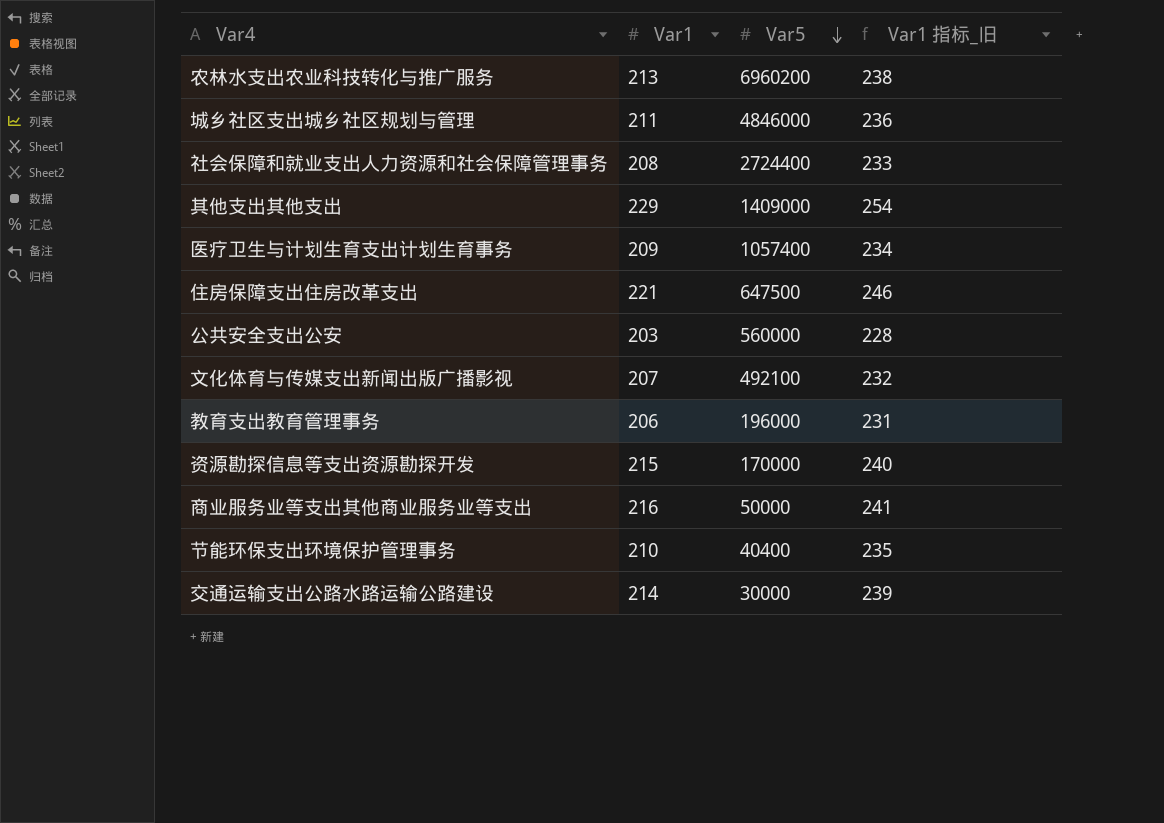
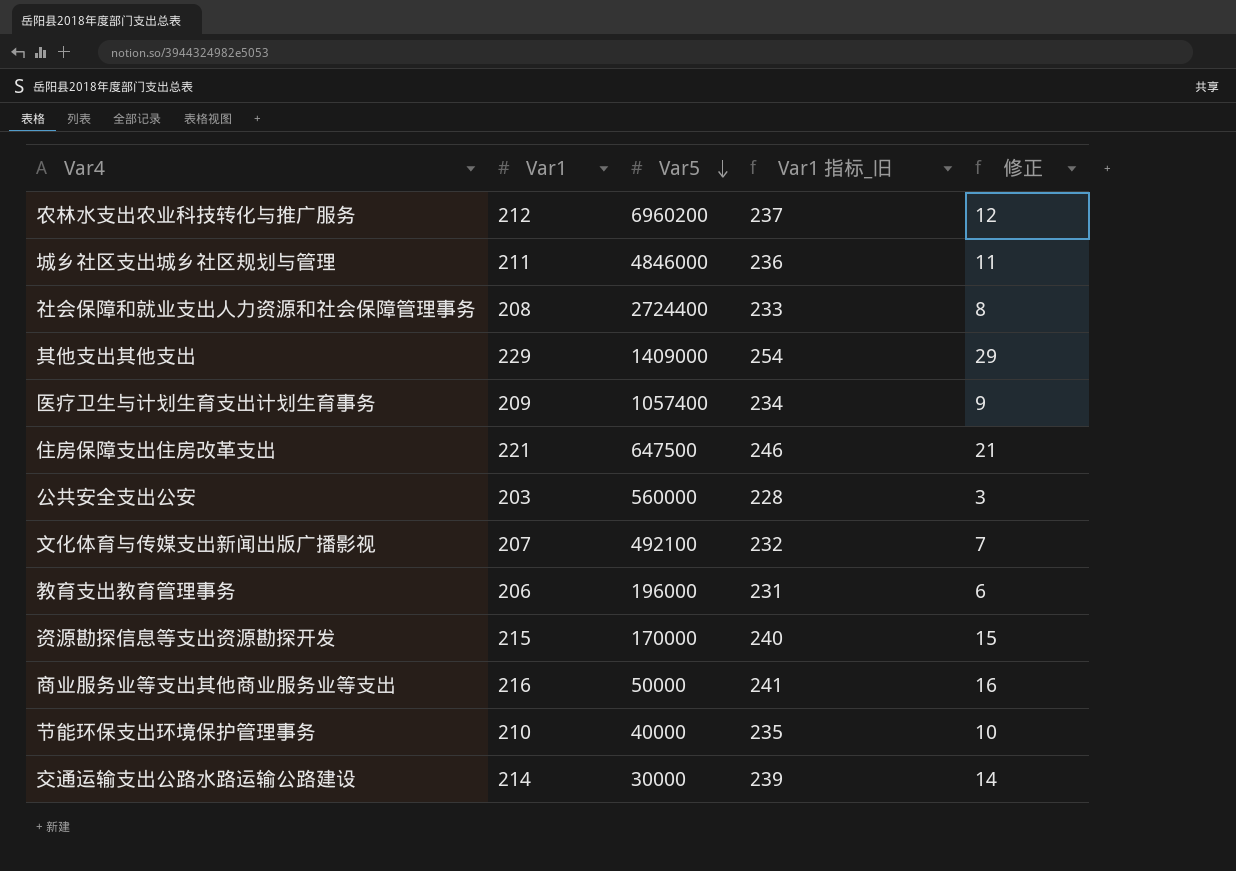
column 修正 | formula: none -> [Var1] - 200
农林水支出农业科技转化与推广服务 | Var1: 213 -> 212
农林水支出农业科技转化与推广服务 | Var1 指标_旧: 238 -> 237
节能环保支出环境保护管理事务 | Var5: 40400 -> 40000

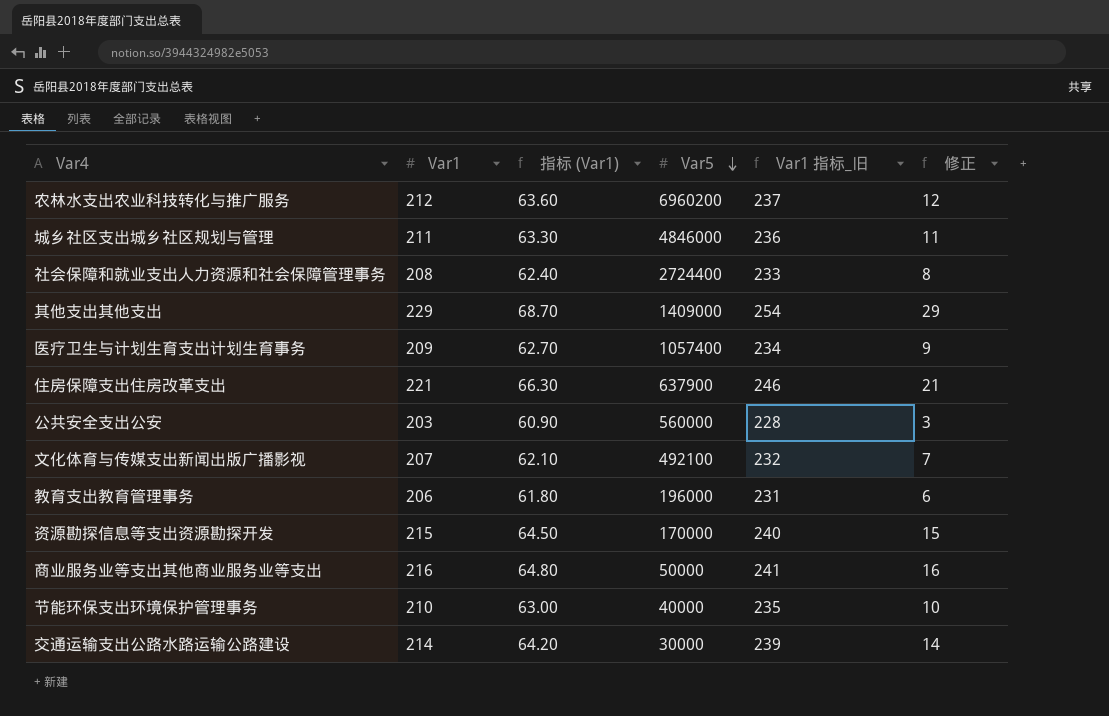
column 指标 (Var1) | formula: none -> [Var1] * 0.3
住房保障支出住房改革支出 | Var5: 647500 -> 637900

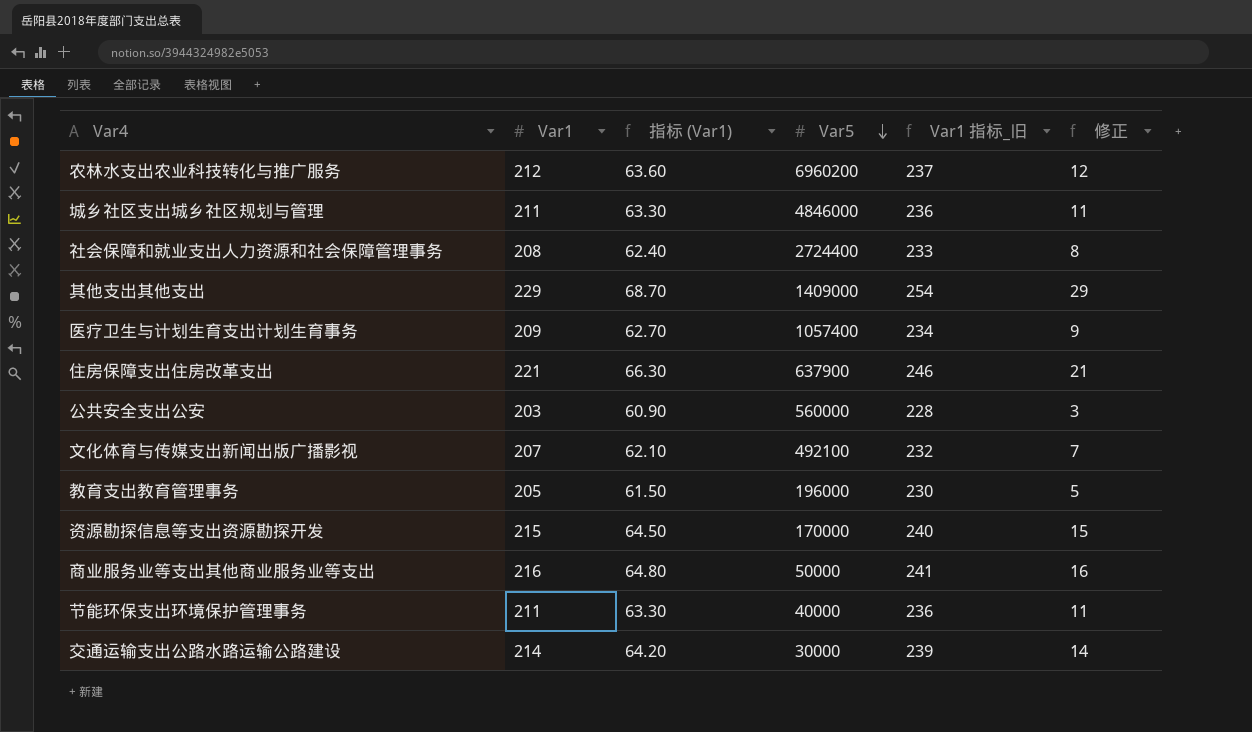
教育支出教育管理事务 | Var1: 206 -> 205
教育支出教育管理事务 | 指标 (Var1): 61.80 -> 61.50
教育支出教育管理事务 | Var1 指标_旧: 231 -> 230
教育支出教育管理事务 | 修正: 6 -> 5
节能环保支出环境保护管理事务 | Var1: 210 -> 211
节能环保支出环境保护管理事务 | 指标 (Var1): 63.00 -> 63.30
节能环保支出环境保护管理事务 | Var1 指标_旧: 235 -> 236
节能环保支出环境保护管理事务 | 修正: 10 -> 11

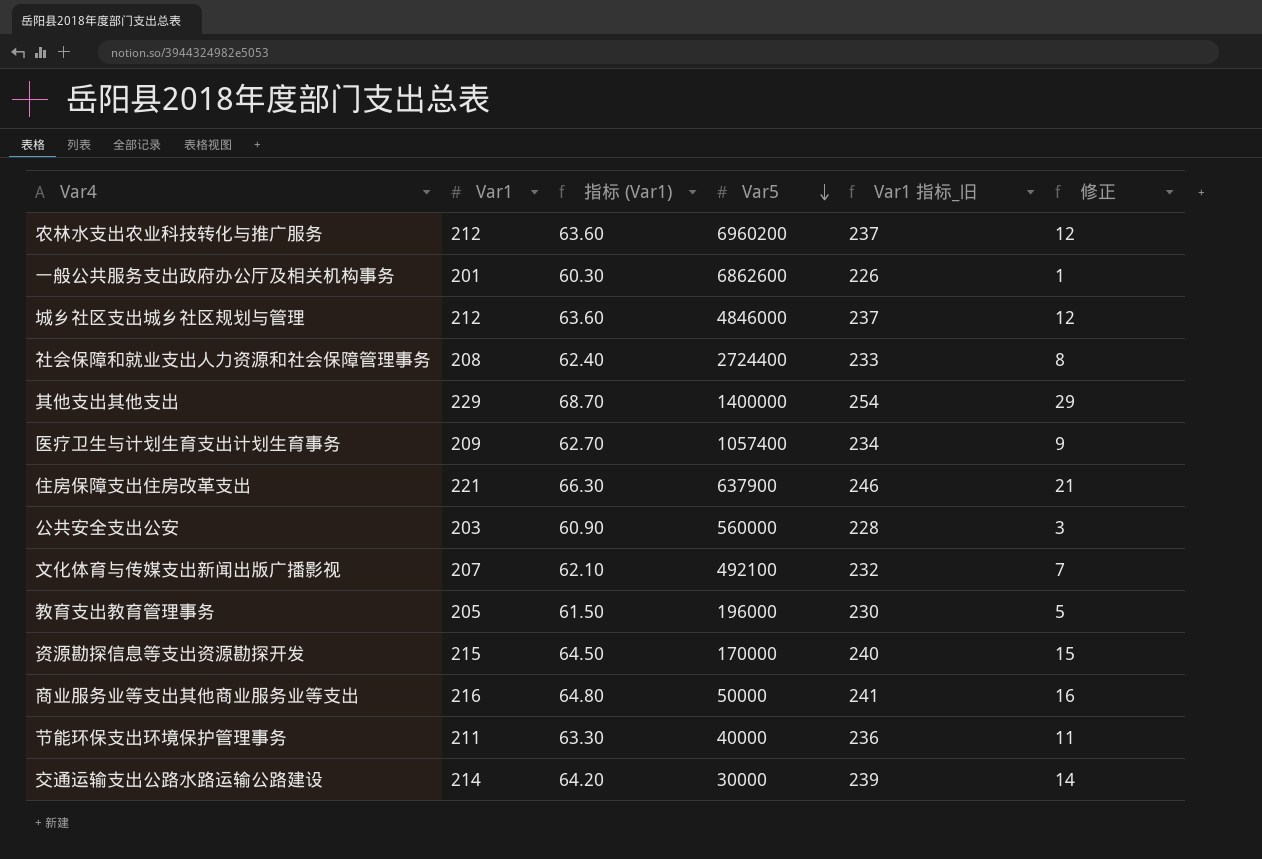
row 一般公共服务支出政府办公厅及相关机构事务: none -> 201 | 60.30 | 6862600 | 226 | 1
城乡社区支出城乡社区规划与管理 | Var1: 211 -> 212
城乡社区支出城乡社区规划与管理 | 指标 (Var1): 63.30 -> 63.60
城乡社区支出城乡社区规划与管理 | Var1 指标_旧: 236 -> 237
城乡社区支出城乡社区规划与管理 | 修正: 11 -> 12
其他支出其他支出 | Var5: 1409000 -> 1400000

